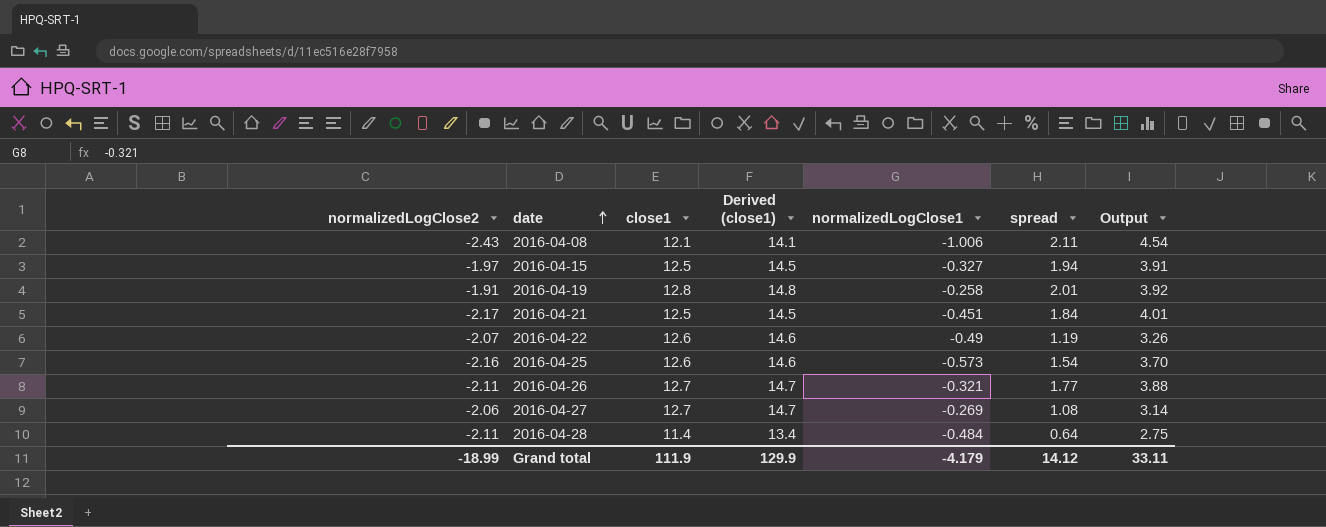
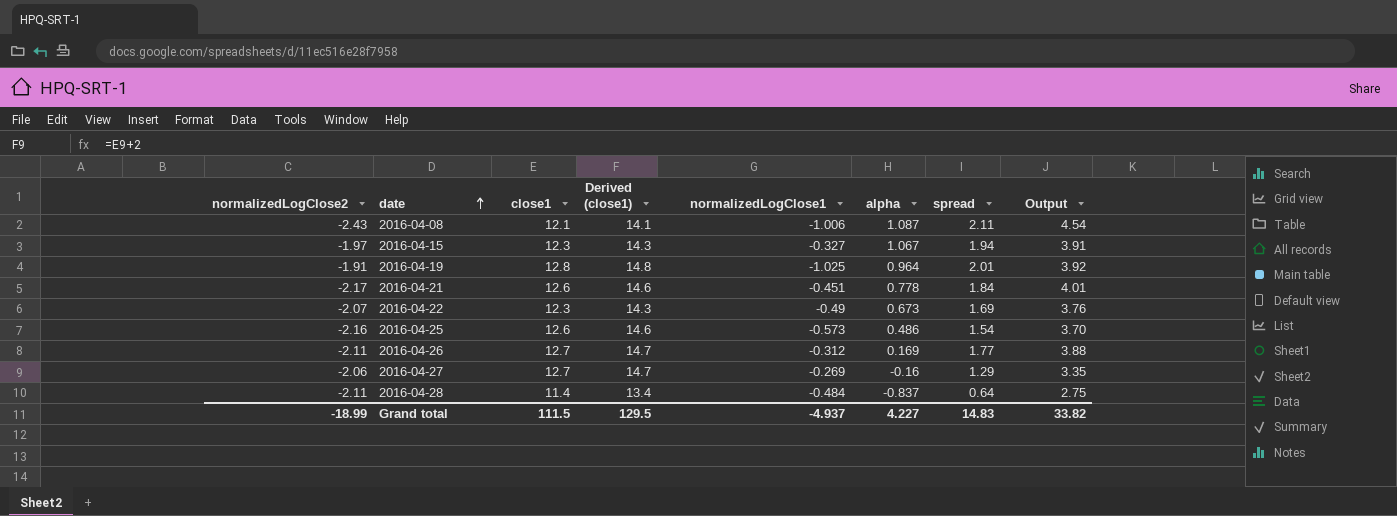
column alpha | position: none -> 6
2016-04-15 | close1: 12.5 -> 12.3
2016-04-15 | Derived (close1): 14.5 -> 14.3
2016-04-19 | normalizedLogClose1: -0.258 -> -1.025
2016-04-21 | close1: 12.5 -> 12.6
2016-04-21 | Derived (close1): 14.5 -> 14.6
2016-04-22 | close1: 12.6 -> 12.3
2016-04-22 | Derived (close1): 14.6 -> 14.3
2016-04-22 | spread: 1.19 -> 1.69
2016-04-22 | Output: 3.26 -> 3.76
2016-04-26 | normalizedLogClose1: -0.321 -> -0.312
2016-04-27 | spread: 1.08 -> 1.29
2016-04-27 | Output: 3.14 -> 3.35
Grand total | close1: 111.9 -> 111.5
Grand total | Derived (close1): 129.9 -> 129.5
Grand total | normalizedLogClose1: -4.179 -> -4.937
Grand total | spread: 14.12 -> 14.83
Grand total | Output: 33.11 -> 33.82

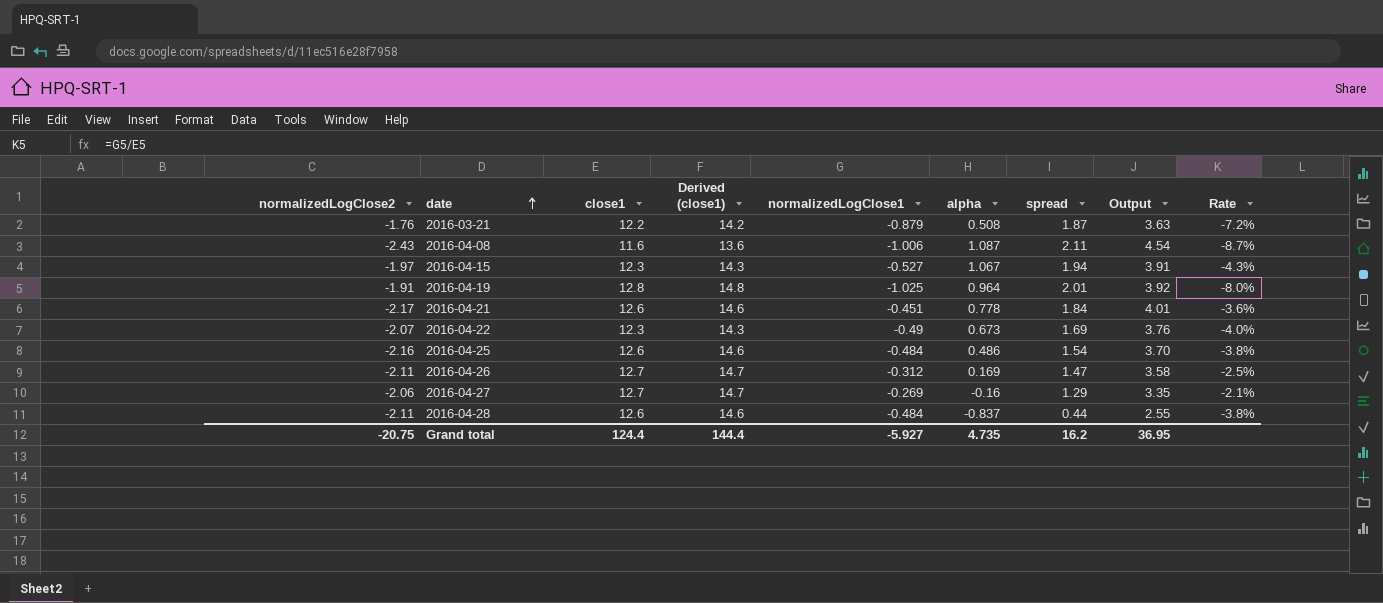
column Rate | formula: none -> [normalizedLogClose1] / [close1]
row 2016-03-21: none -> -1.76 | 12.2 | 14.2 | -0.879 | 0.508 | 1.87 | 3.63 | -7.2%
2016-04-08 | close1: 12.1 -> 11.6
2016-04-08 | Derived (close1): 14.1 -> 13.6
2016-04-15 | normalizedLogClose1: -0.327 -> -0.527
2016-04-25 | normalizedLogClose1: -0.573 -> -0.484
2016-04-26 | spread: 1.77 -> 1.47
2016-04-26 | Output: 3.88 -> 3.58
2016-04-28 | close1: 11.4 -> 12.6
2016-04-28 | Derived (close1): 13.4 -> 14.6
2016-04-28 | spread: 0.64 -> 0.44
2016-04-28 | Output: 2.75 -> 2.55
Grand total | normalizedLogClose2: -18.99 -> -20.75
Grand total | close1: 111.5 -> 124.4
Grand total | Derived (close1): 129.5 -> 144.4
Grand total | normalizedLogClose1: -4.937 -> -5.927
Grand total | alpha: 4.227 -> 4.735
Grand total | spread: 14.83 -> 16.2
Grand total | Output: 33.82 -> 36.95

